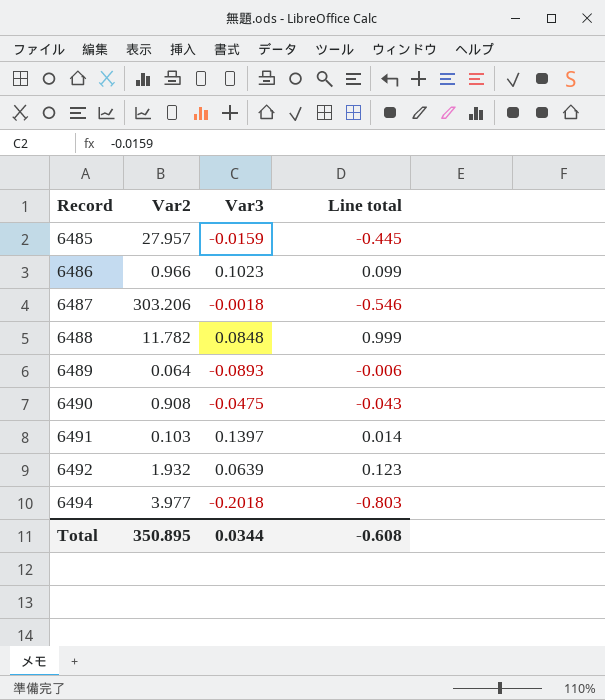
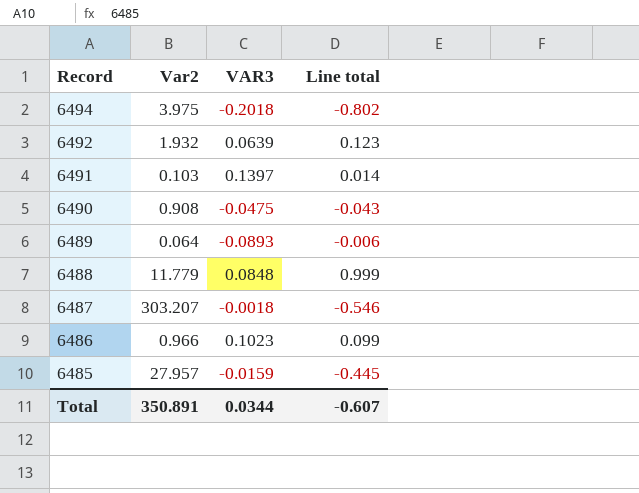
row order: Record ascending -> Record descending
column name: Var3 -> VAR3
6494 | Var2: 3.977 -> 3.975
6494 | Line total: -0.803 -> -0.802
6488 | Var2: 11.782 -> 11.779
6487 | Var2: 303.206 -> 303.207
Total | Var2: 350.895 -> 350.891
Total | Line total: -0.608 -> -0.607

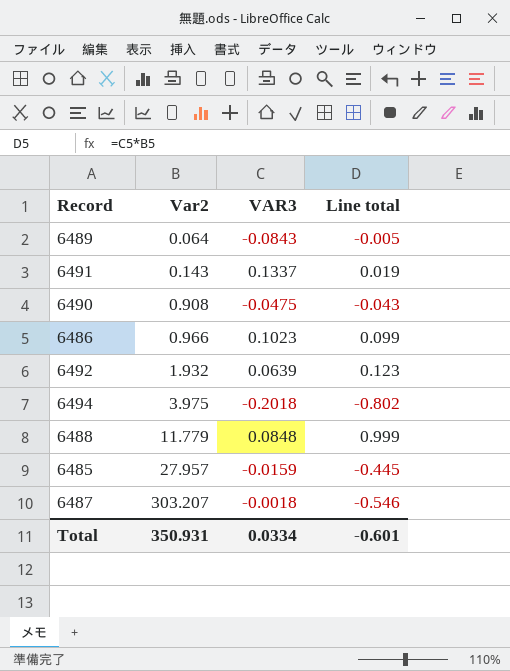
row order: Record descending -> Var2 ascending
6489 | VAR3: -0.0893 -> -0.0843
6489 | Line total: -0.006 -> -0.005
6491 | Var2: 0.103 -> 0.143
6491 | VAR3: 0.1397 -> 0.1337
6491 | Line total: 0.014 -> 0.019
Total | Var2: 350.891 -> 350.931
Total | VAR3: 0.0344 -> 0.0334
Total | Line total: -0.607 -> -0.601

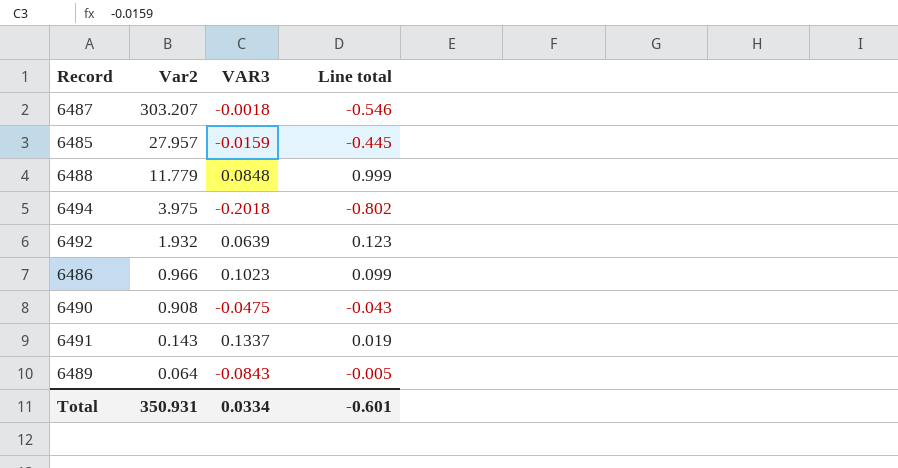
row order: Var2 ascending -> Var2 descending

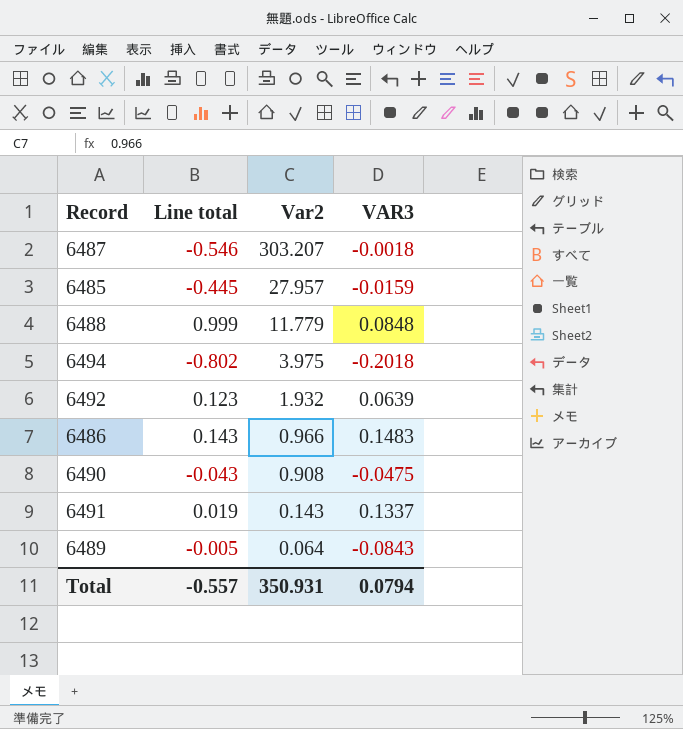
column Line total | position: 4 -> 2
6486 | Line total: 0.099 -> 0.143
6486 | VAR3: 0.1023 -> 0.1483
Total | Line total: -0.601 -> -0.557
Total | VAR3: 0.0334 -> 0.0794

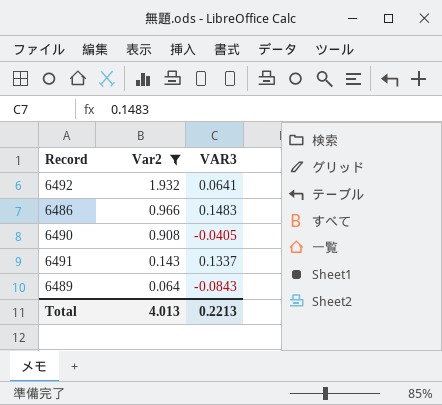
filter: none -> Var2 <= 1.932
column Line total | formula: [Var2] * [VAR3] -> none
6492 | VAR3: 0.0639 -> 0.0641
6490 | VAR3: -0.0475 -> -0.0405
Total | Var2: 350.931 -> 4.013
Total | VAR3: 0.0794 -> 0.2213

